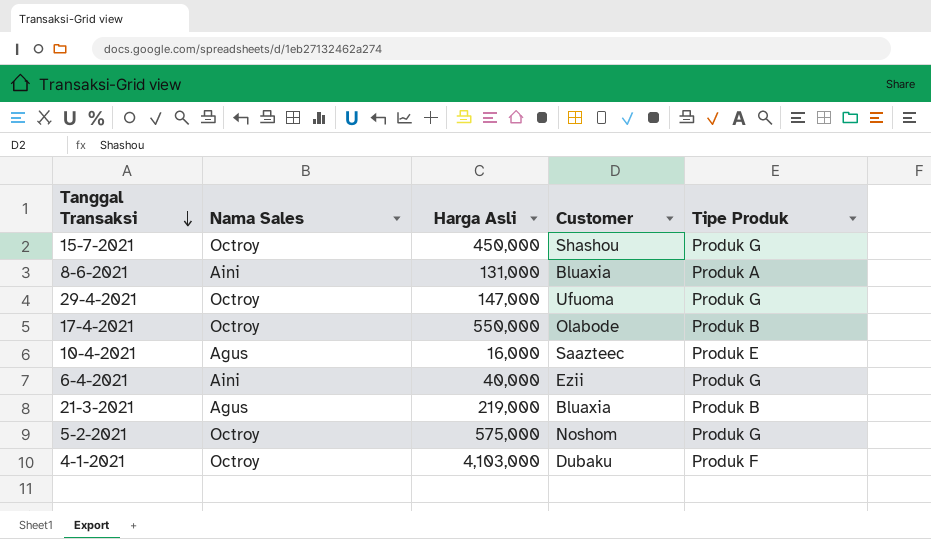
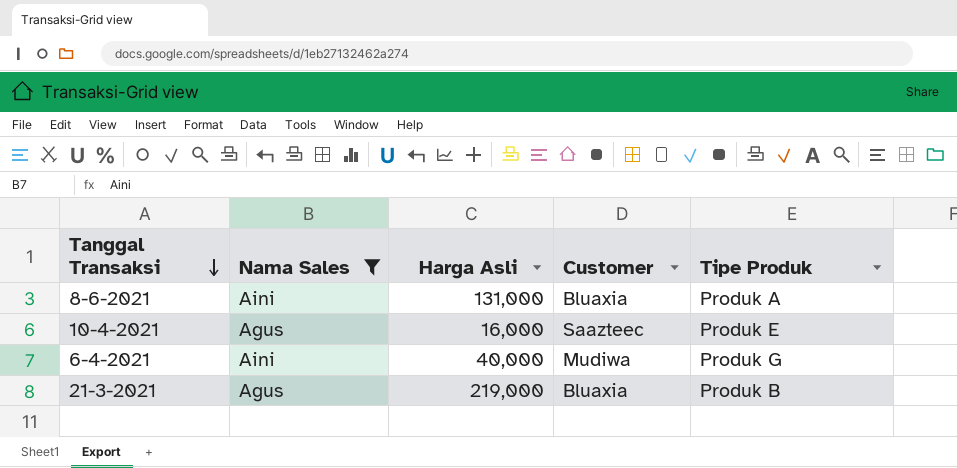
filter: none -> Nama Sales != Octroy
6-4-2021 | Customer: Ezii -> Mudiwa

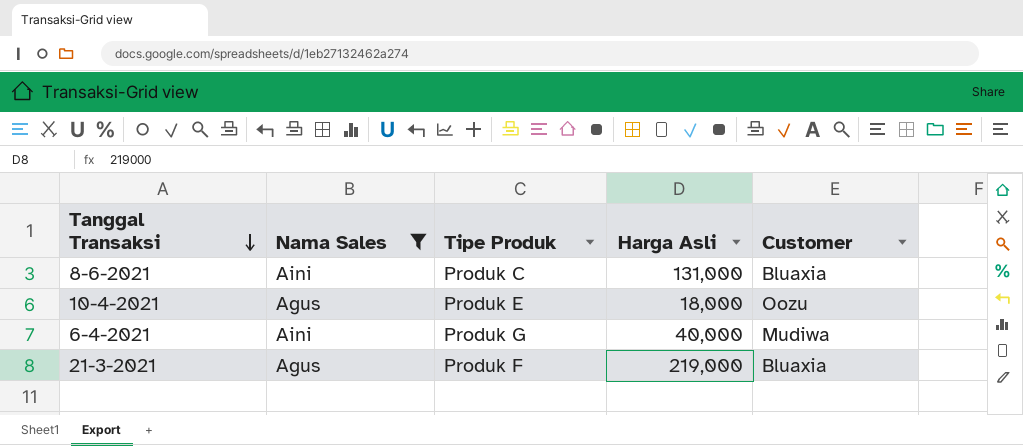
column Tipe Produk | position: 5 -> 3
8-6-2021 | Tipe Produk: Produk A -> Produk C
10-4-2021 | Harga Asli: 16,000 -> 18,000
10-4-2021 | Customer: Saazteec -> Oozu
21-3-2021 | Tipe Produk: Produk B -> Produk F

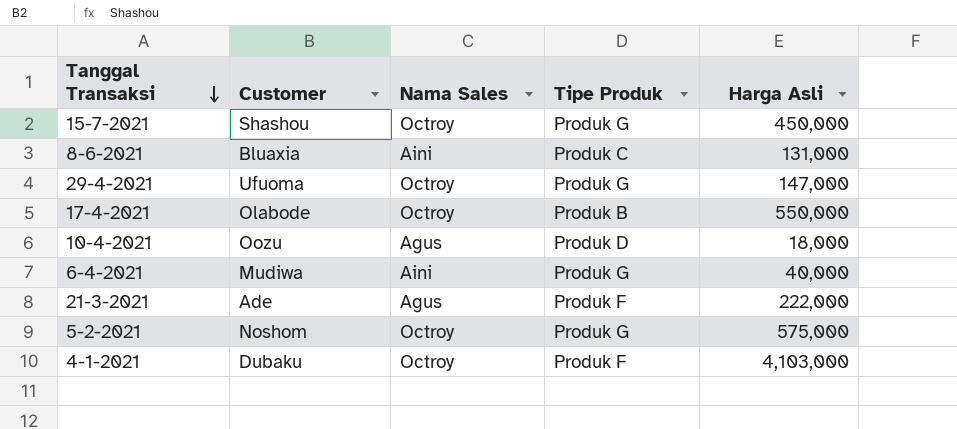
filter: Nama Sales != Octroy -> none
column Customer | position: 5 -> 2
10-4-2021 | Tipe Produk: Produk E -> Produk D
21-3-2021 | Customer: Bluaxia -> Ade
21-3-2021 | Harga Asli: 219,000 -> 222,000

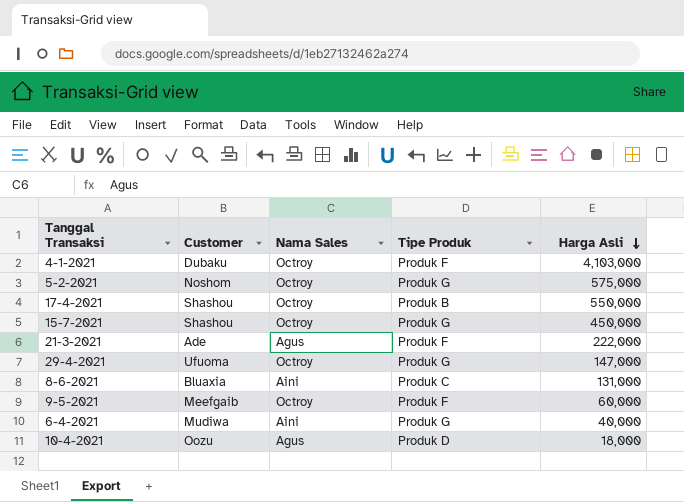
row order: Tanggal Transaksi descending -> Harga Asli descending
17-4-2021 | Customer: Olabode -> Shashou
row 9-5-2021: none -> Meefgaib | Octroy | Produk F | 60,000

